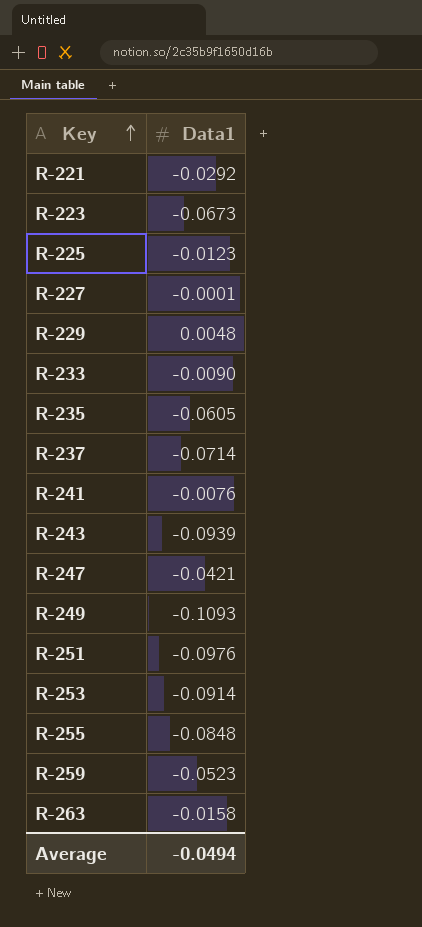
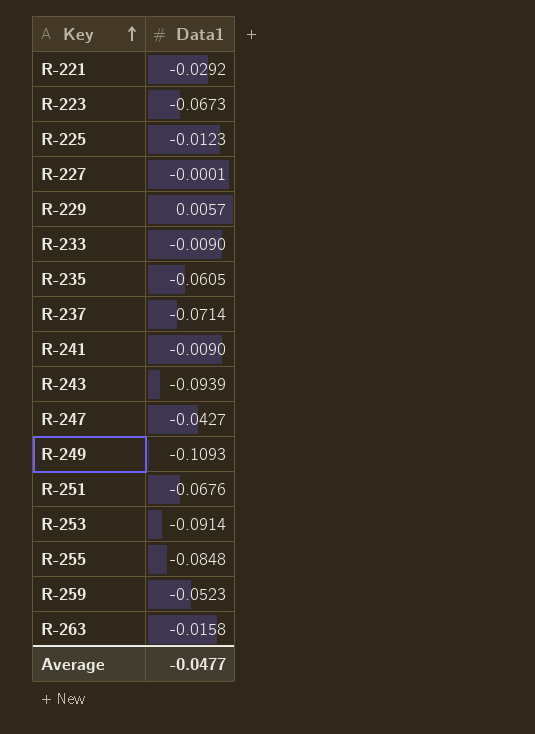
R-229 | Data1: 0.0048 -> 0.0057
R-241 | Data1: -0.0076 -> -0.0090
R-247 | Data1: -0.0421 -> -0.0427
R-251 | Data1: -0.0976 -> -0.0676
Average | Data1: -0.0494 -> -0.0477

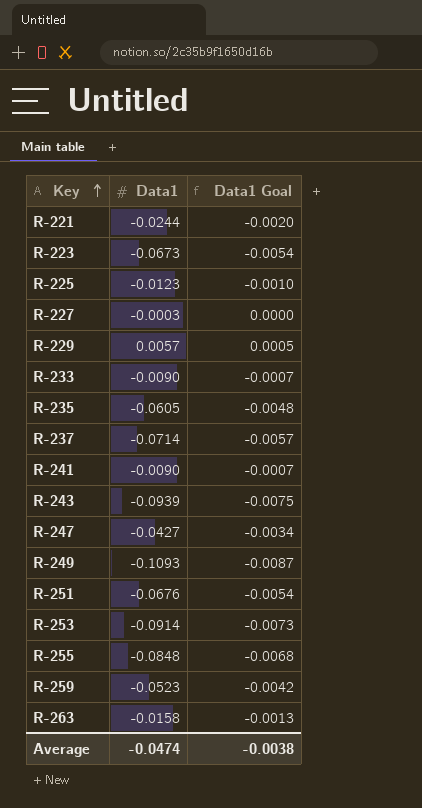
column Data1 Goal | formula: none -> [Data1] * 0.08
R-221 | Data1: -0.0292 -> -0.0244
R-227 | Data1: -0.0001 -> -0.0003
Average | Data1: -0.0477 -> -0.0474

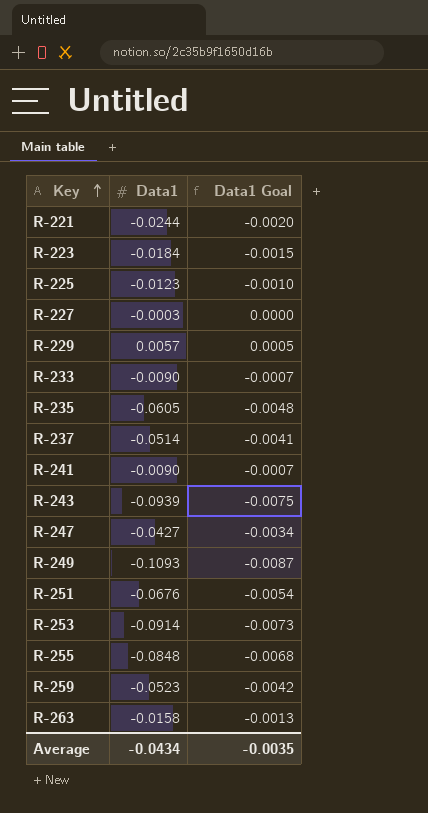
R-223 | Data1: -0.0673 -> -0.0184
R-223 | Data1 Goal: -0.0054 -> -0.0015
R-237 | Data1: -0.0714 -> -0.0514
R-237 | Data1 Goal: -0.0057 -> -0.0041
Average | Data1: -0.0474 -> -0.0434
Average | Data1 Goal: -0.0038 -> -0.0035

